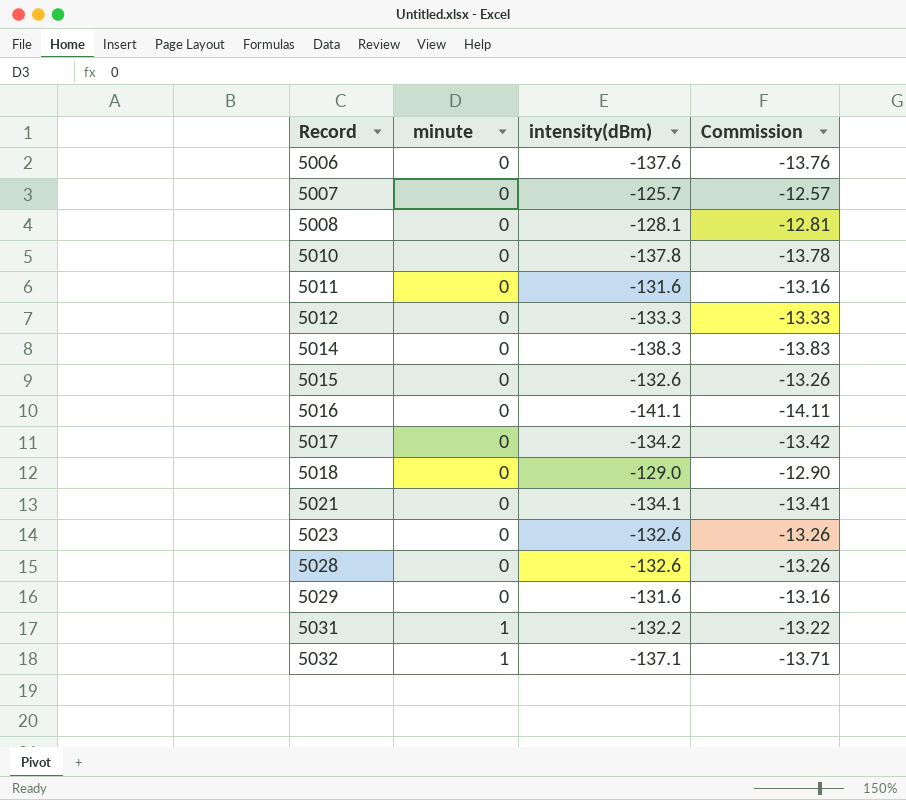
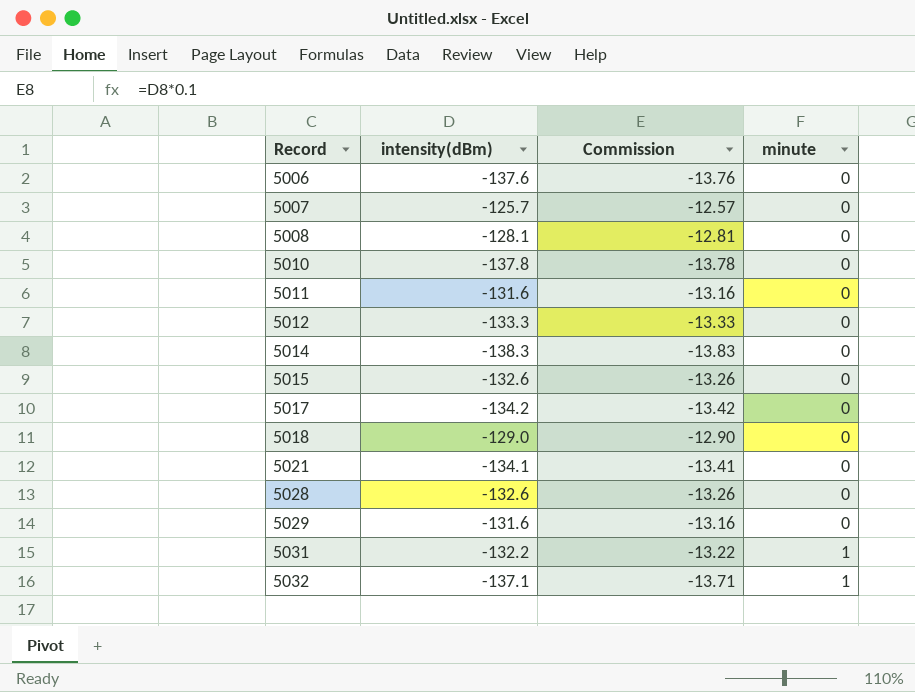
column minute | position: 2 -> 4
row 5016: 0 | -141.1 | -14.11 -> none
row 5023: 0 | -132.6 | -13.26 -> none

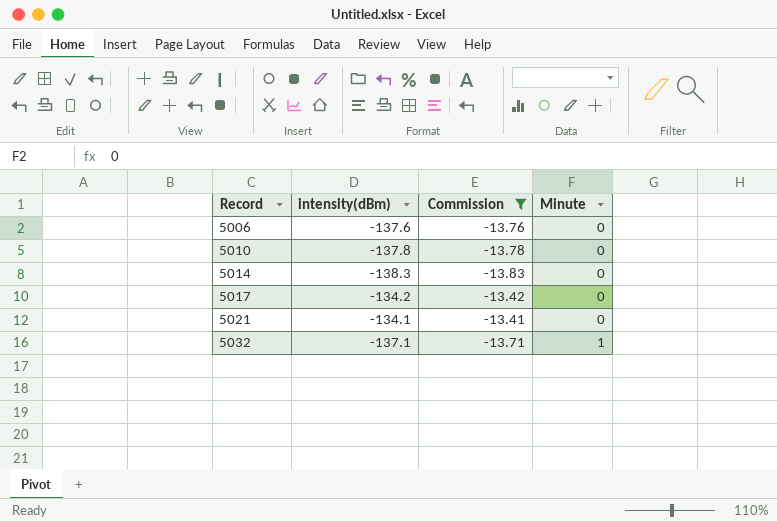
filter: none -> Commission <= -13.41
column name: minute -> Minute

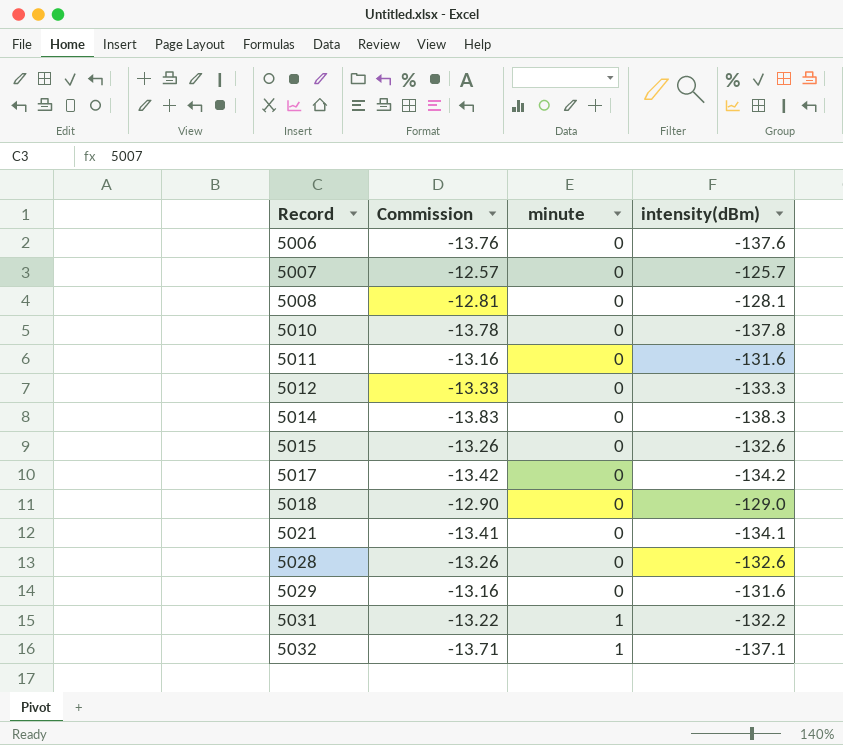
filter: Commission <= -13.41 -> none
column name: Minute -> minute
column intensity(dBm) | position: 2 -> 4

